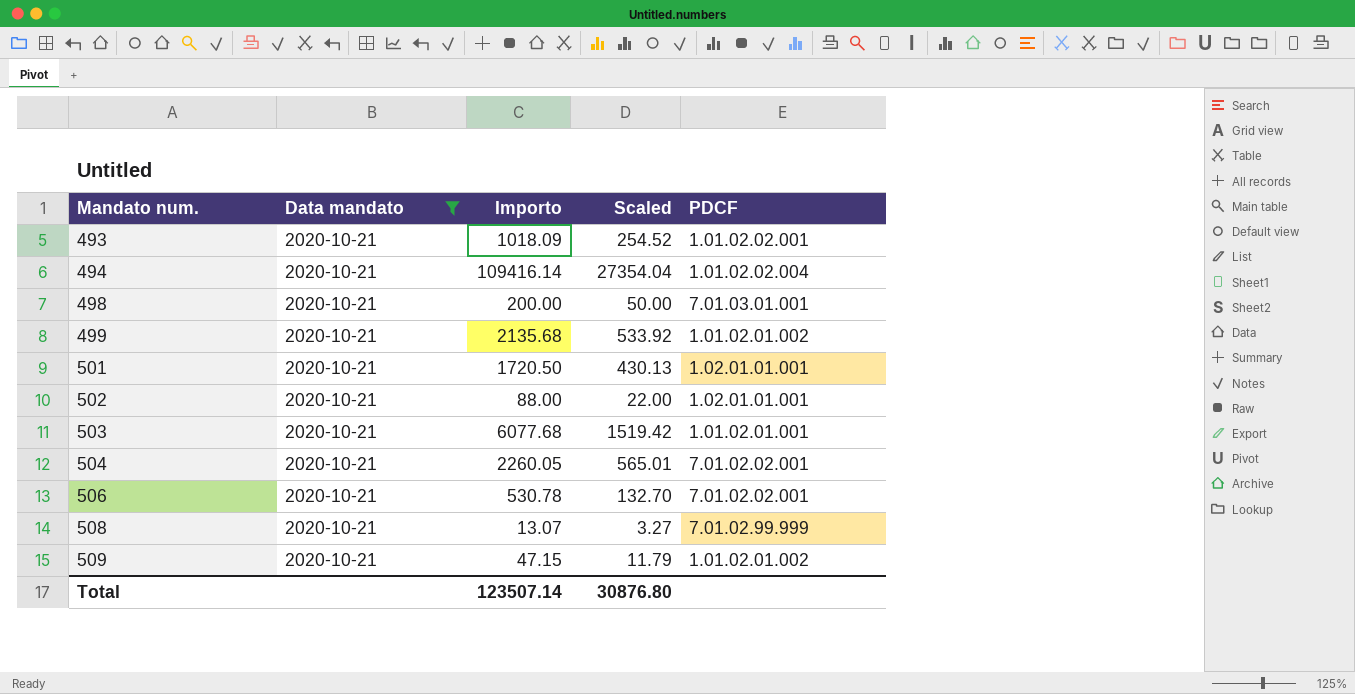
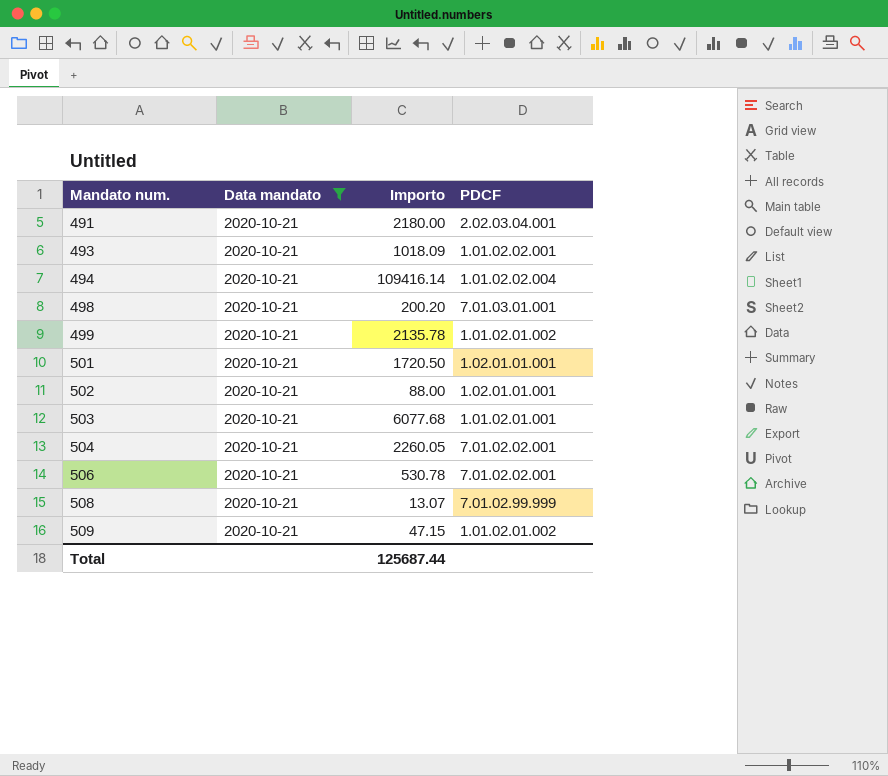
column Scaled | formula: [Importo] * 0.25 -> none
row 491: none -> 2020-10-21 | 2180.00 | 2.02.03.04.001
498 | Importo: 200.00 -> 200.20
499 | Importo: 2135.68 -> 2135.78
Total | Importo: 123507.14 -> 125687.44

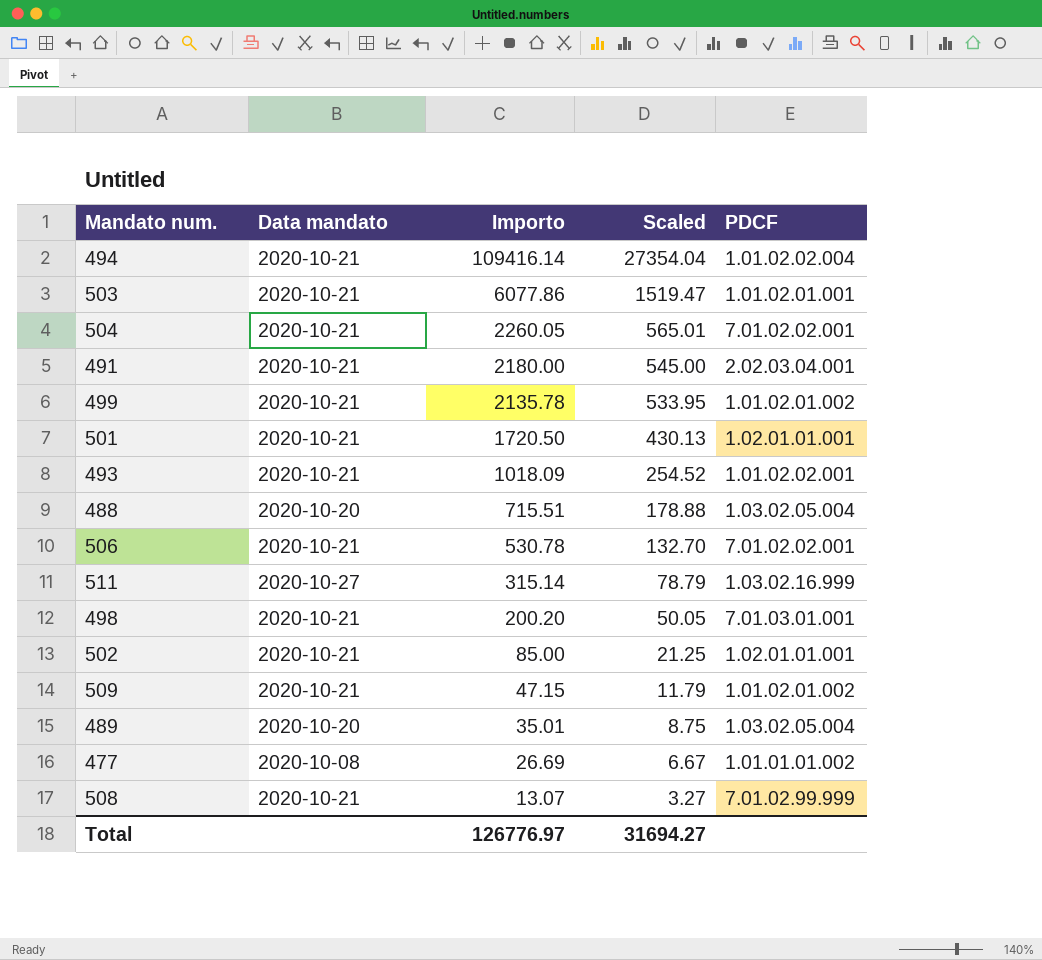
filter: Data mandato = 2020-10-21 -> none
row order: Mandato num. ascending -> Importo descending
column Scaled | formula: none -> [Importo] * 0.25
503 | Importo: 6077.68 -> 6077.86
502 | Importo: 88.00 -> 85.00
Total | Importo: 125687.44 -> 126776.97

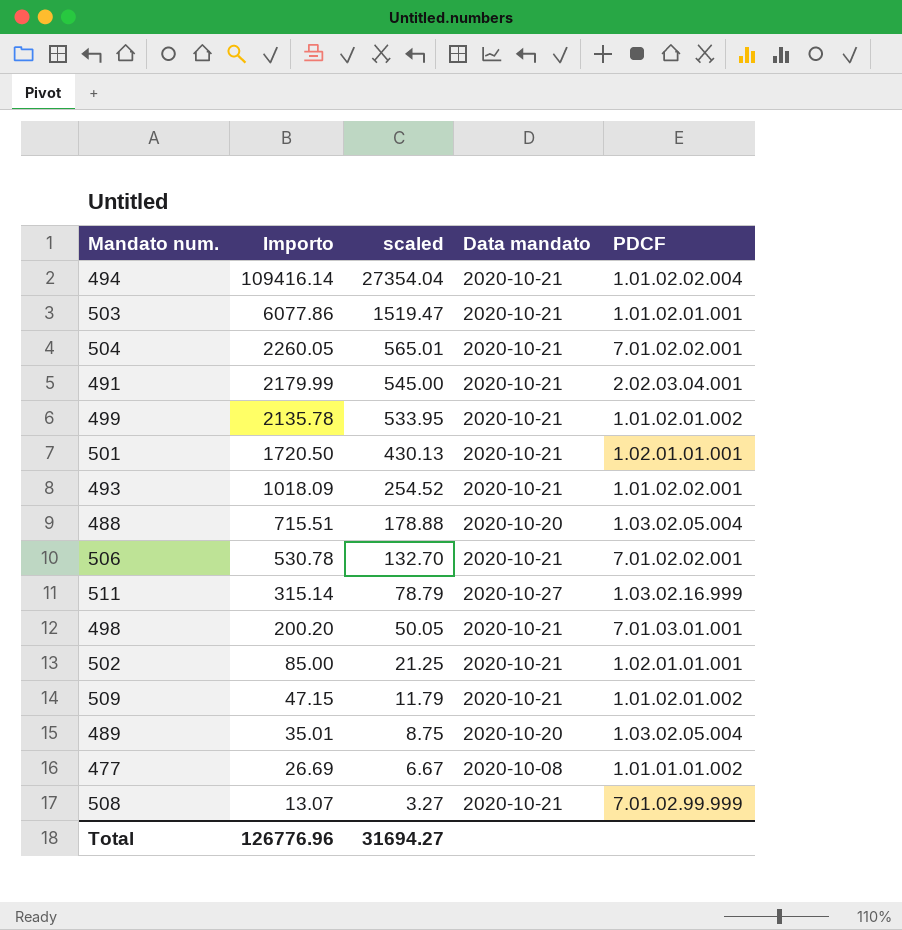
column name: Scaled -> scaled
column Data mandato | position: 2 -> 4
491 | Importo: 2180.00 -> 2179.99
Total | Importo: 126776.97 -> 126776.96

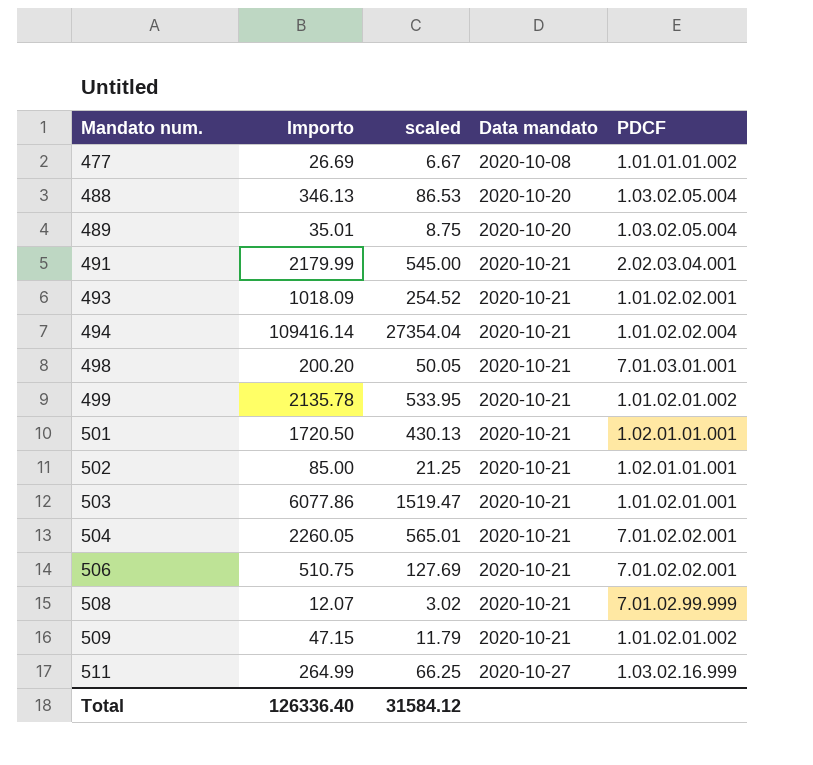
row order: Importo descending -> Mandato num. ascending
488 | Importo: 715.51 -> 346.13
488 | scaled: 178.88 -> 86.53
506 | Importo: 530.78 -> 510.75
506 | scaled: 132.70 -> 127.69
508 | Importo: 13.07 -> 12.07
508 | scaled: 3.27 -> 3.02
511 | Importo: 315.14 -> 264.99
511 | scaled: 78.79 -> 66.25
Total | Importo: 126776.96 -> 126336.40
Total | scaled: 31694.27 -> 31584.12

